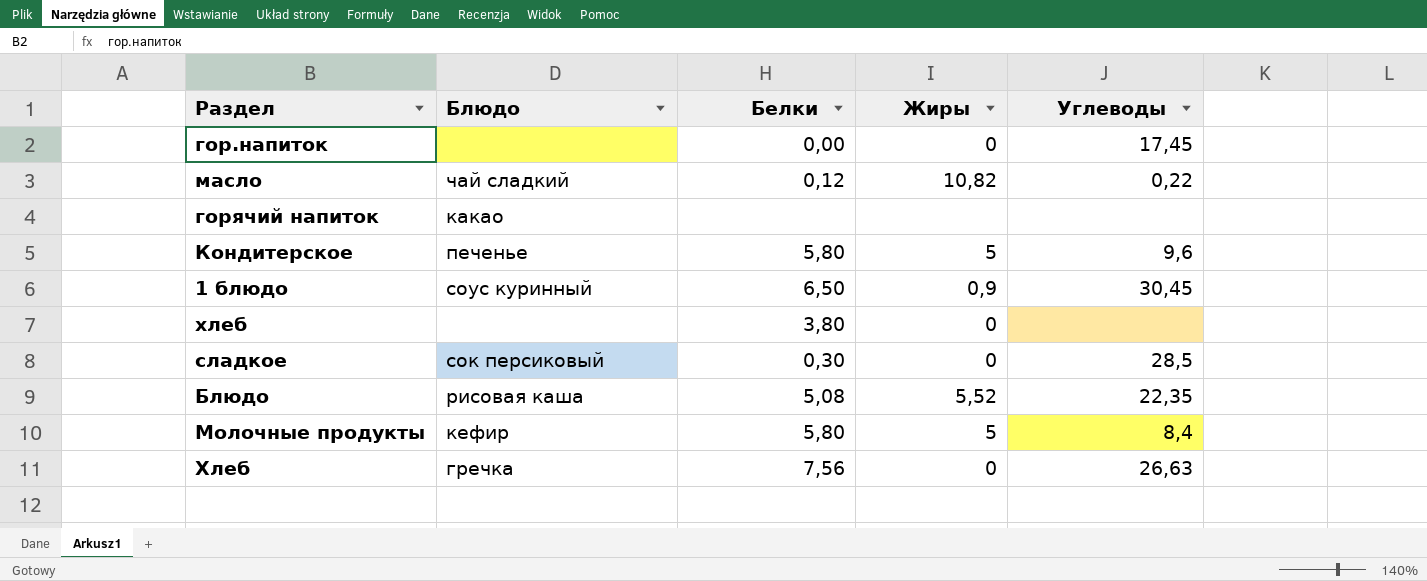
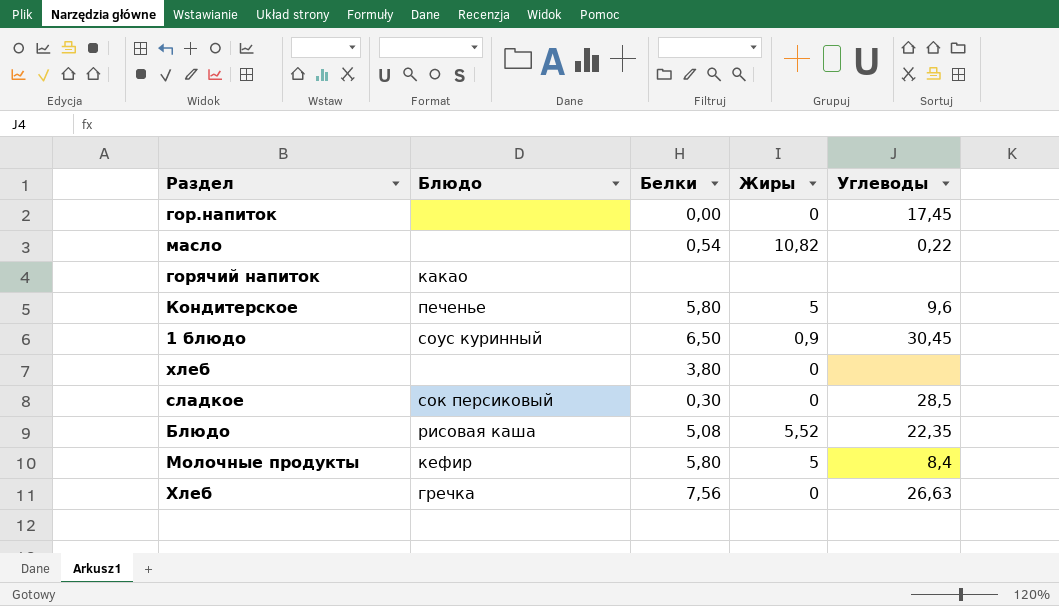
масло | Блюдо: чай сладкий -> none
масло | Белки: 0,12 -> 0,54

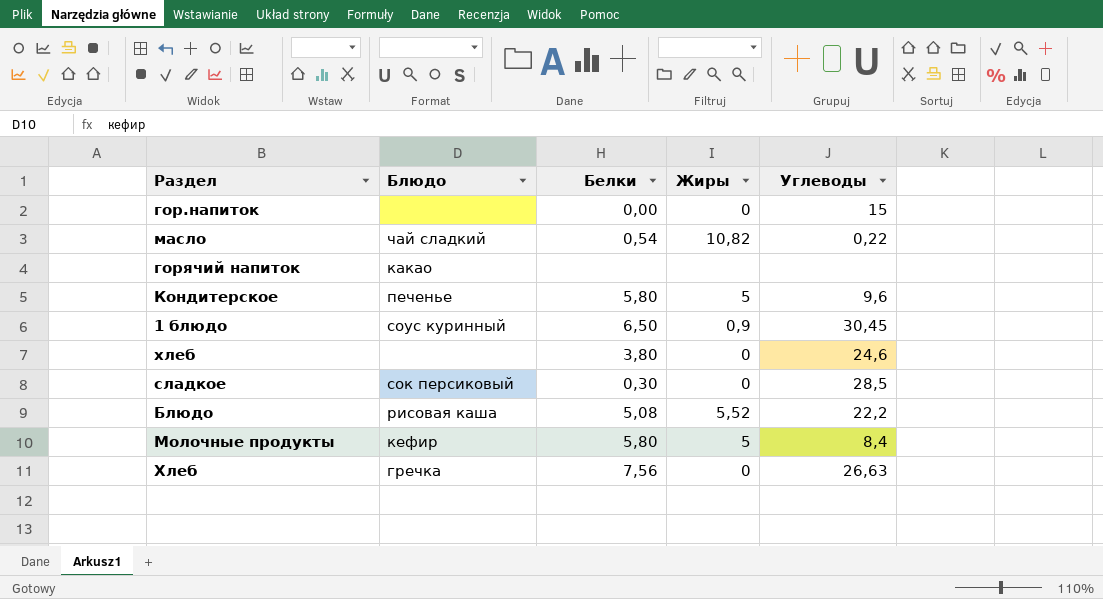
гор.напиток | Углеводы: 17,45 -> 15
масло | Блюдо: none -> чай сладкий
хлеб | Углеводы: none -> 24,6
Блюдо | Углеводы: 22,35 -> 22,2

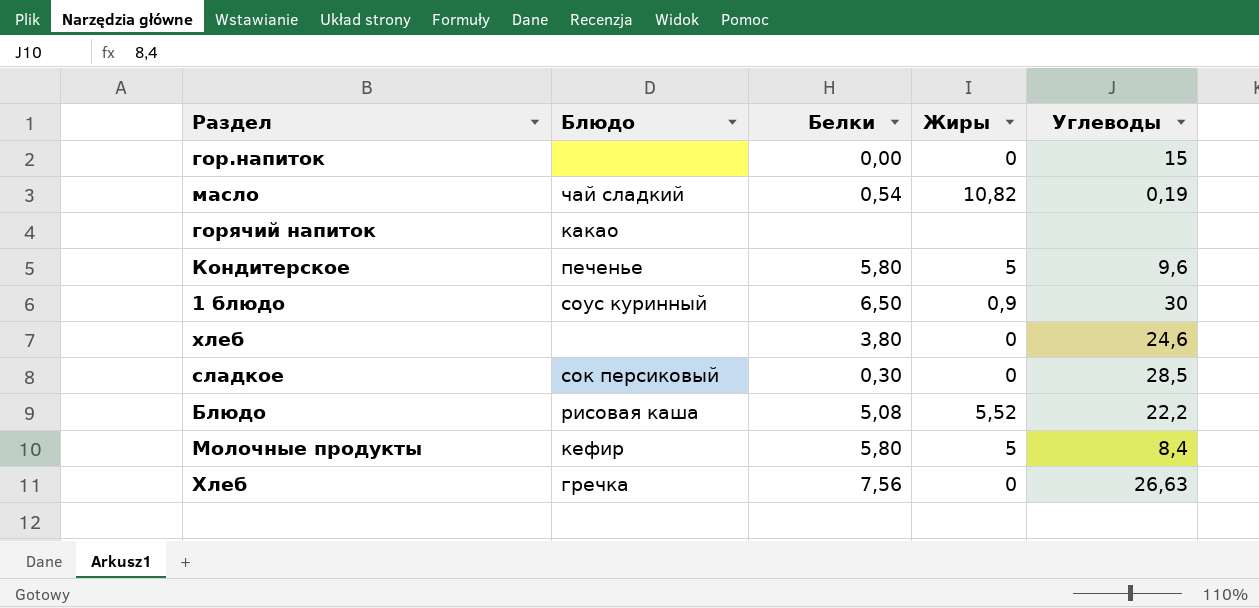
масло | Углеводы: 0,22 -> 0,19
1 блюдо | Углеводы: 30,45 -> 30

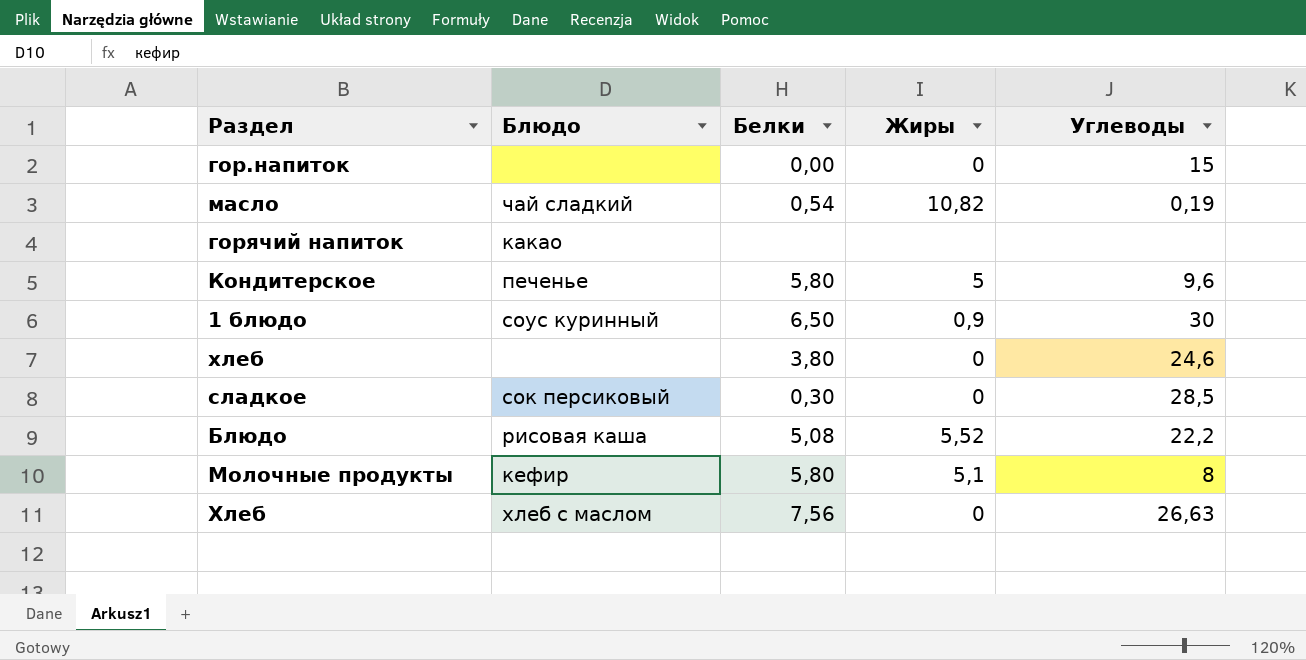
Молочные продукты | Жиры: 5 -> 5,1
Молочные продукты | Углеводы: 8,4 -> 8
Хлеб | Блюдо: гречка -> хлеб с маслом

